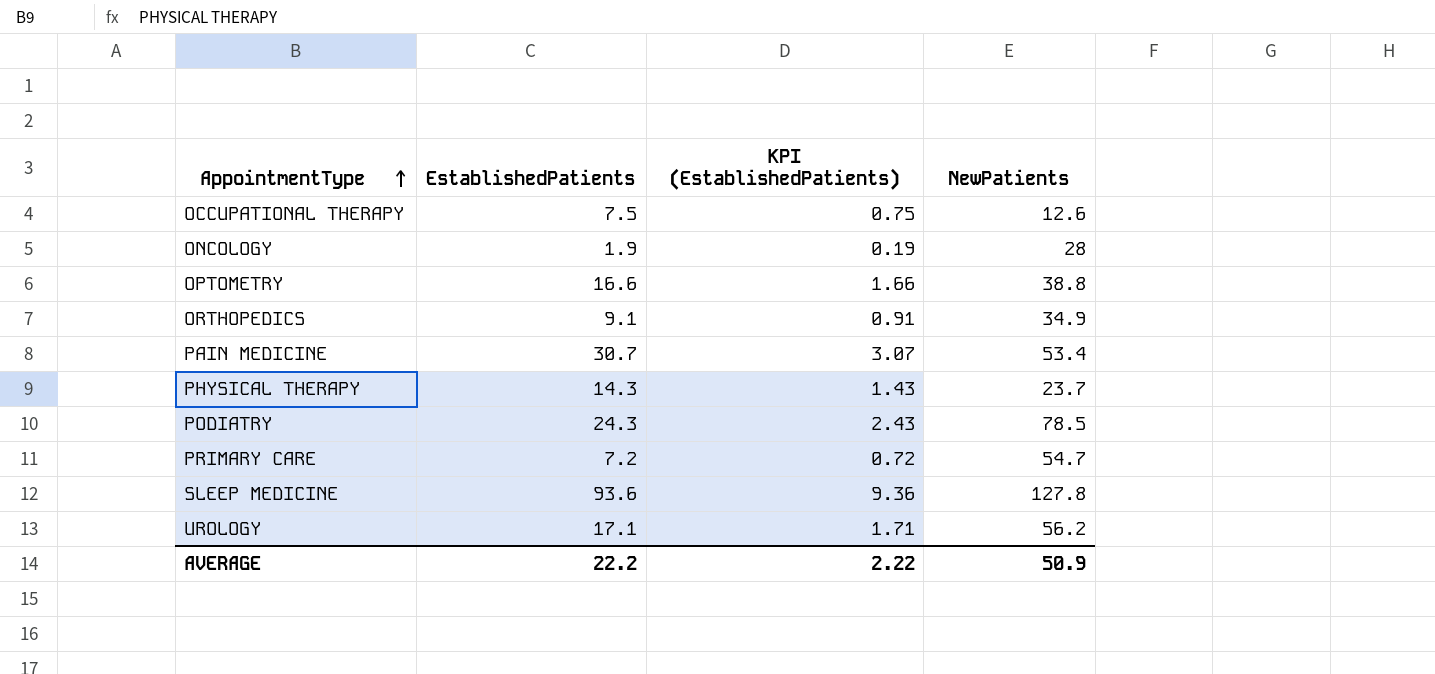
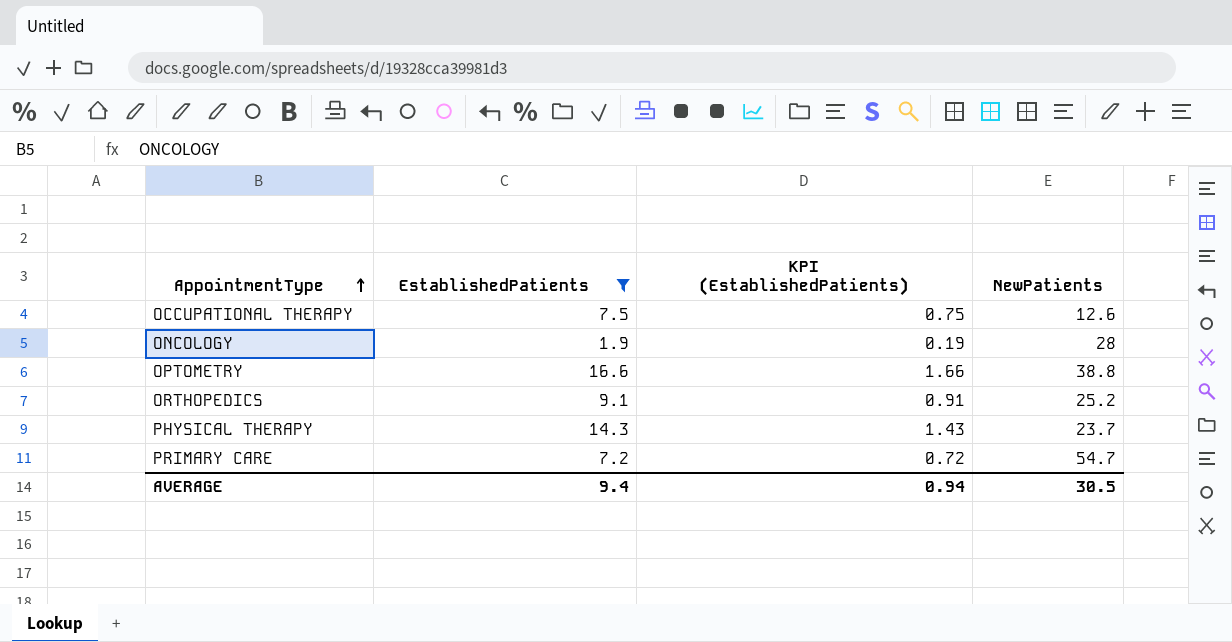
filter: none -> EstablishedPatients <= 16.6
ORTHOPEDICS | NewPatients: 34.9 -> 25.2
AVERAGE | EstablishedPatients: 22.2 -> 9.4
AVERAGE | KPI (EstablishedPatients): 2.22 -> 0.94
AVERAGE | NewPatients: 50.9 -> 30.5

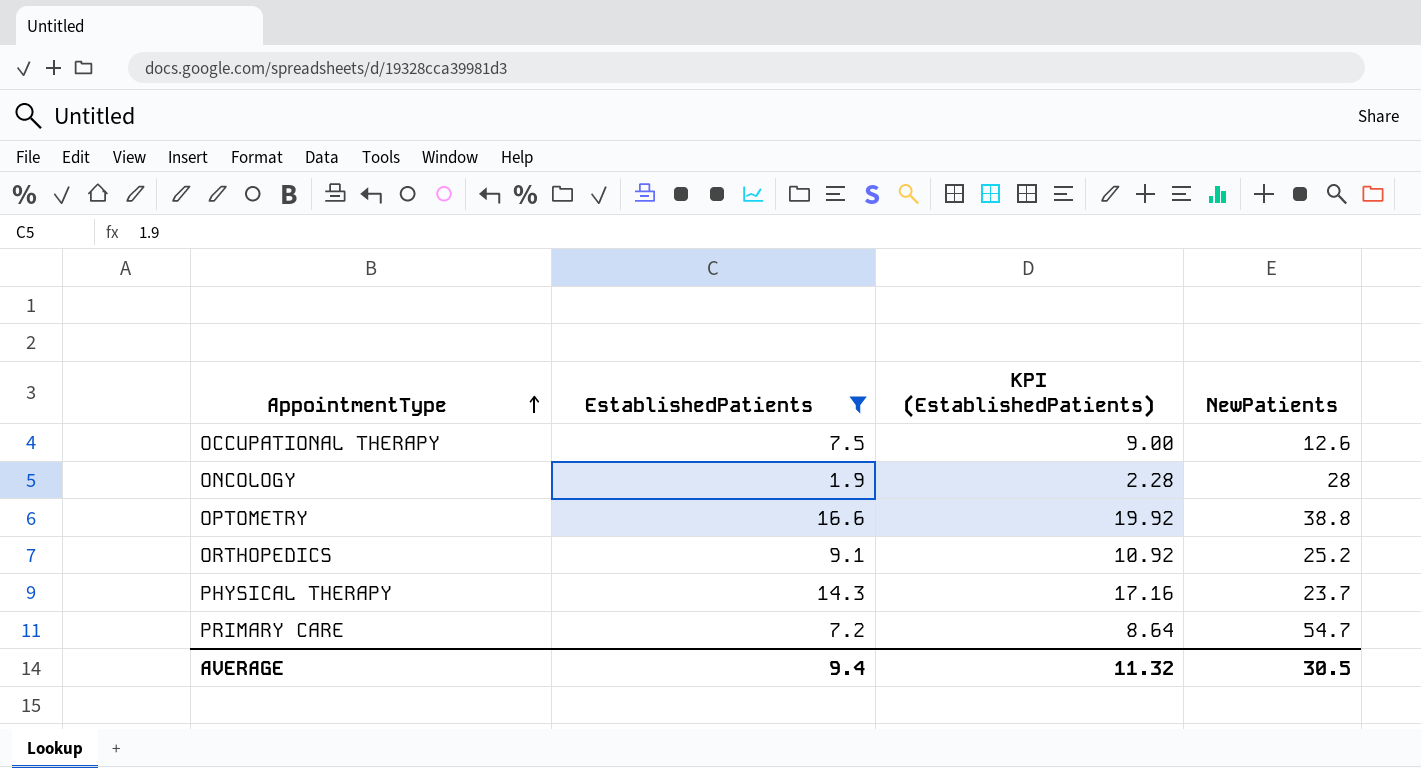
column KPI (EstablishedPatients) | formula: [EstablishedPatients] * 0.1 -> [EstablishedPatients] * 1.2
AVERAGE | KPI (EstablishedPatients): 0.94 -> 11.32

